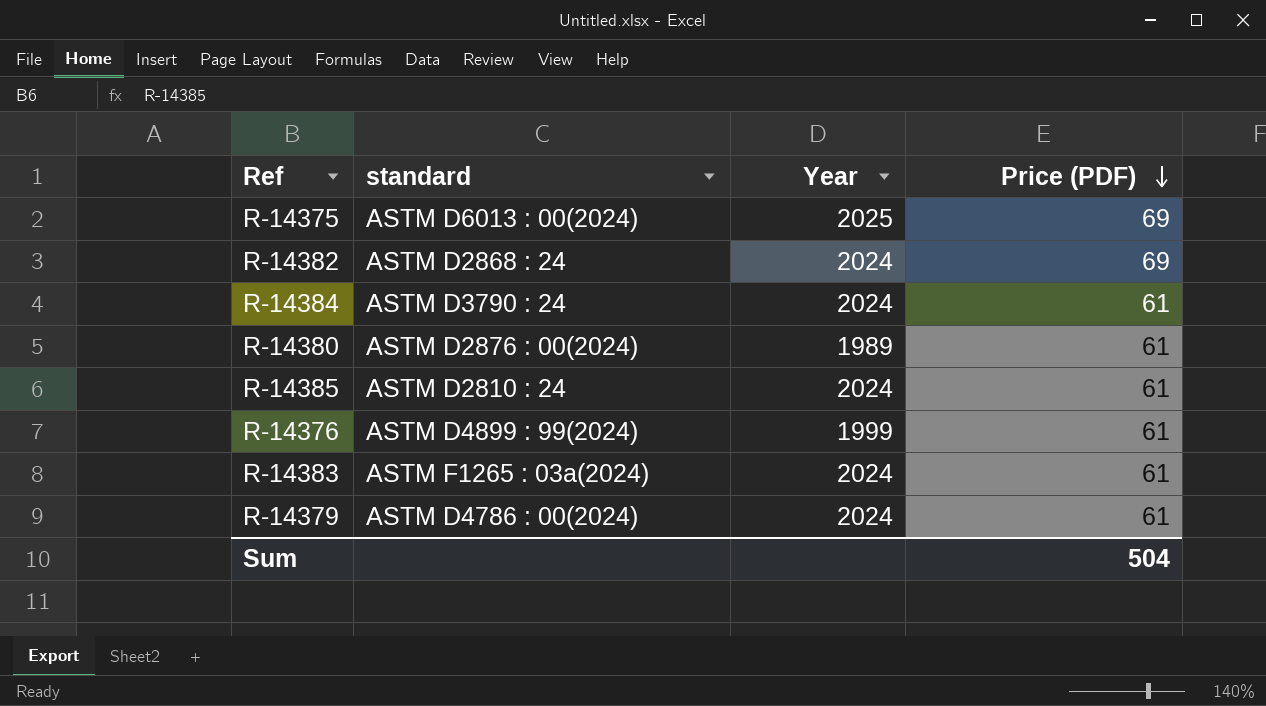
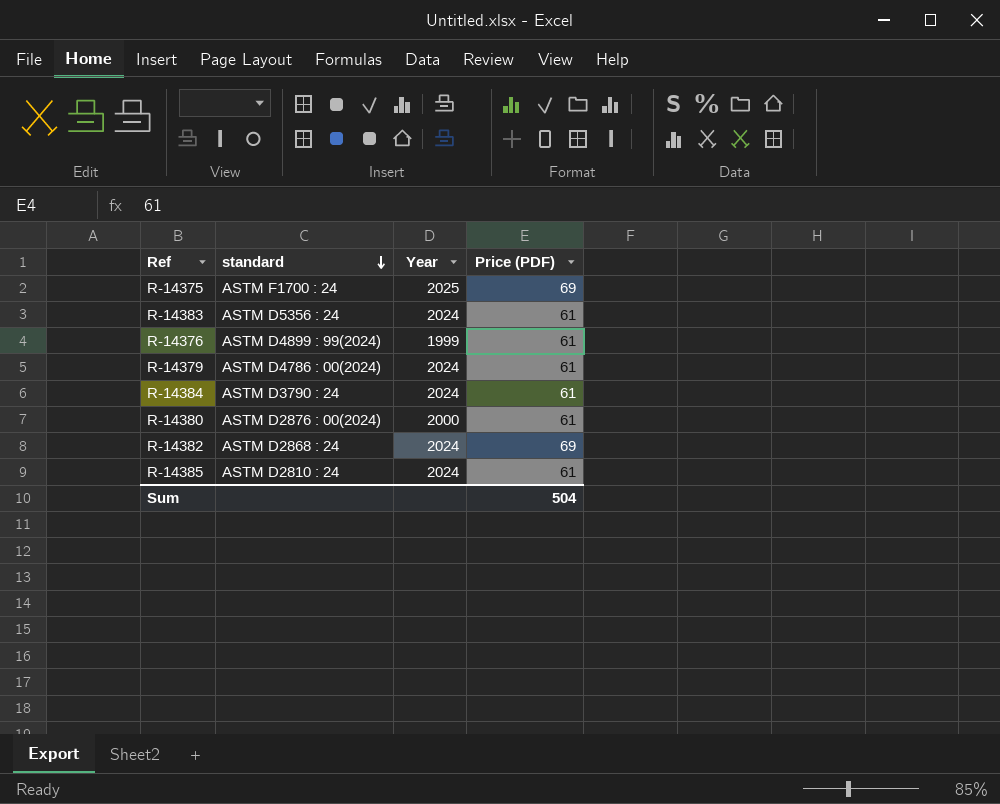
row order: Price (PDF) descending -> standard descending
R-14375 | standard: ASTM D6013 : 00(2024) -> ASTM F1700 : 24
R-14383 | standard: ASTM F1265 : 03a(2024) -> ASTM D5356 : 24
R-14380 | Year: 1989 -> 2000

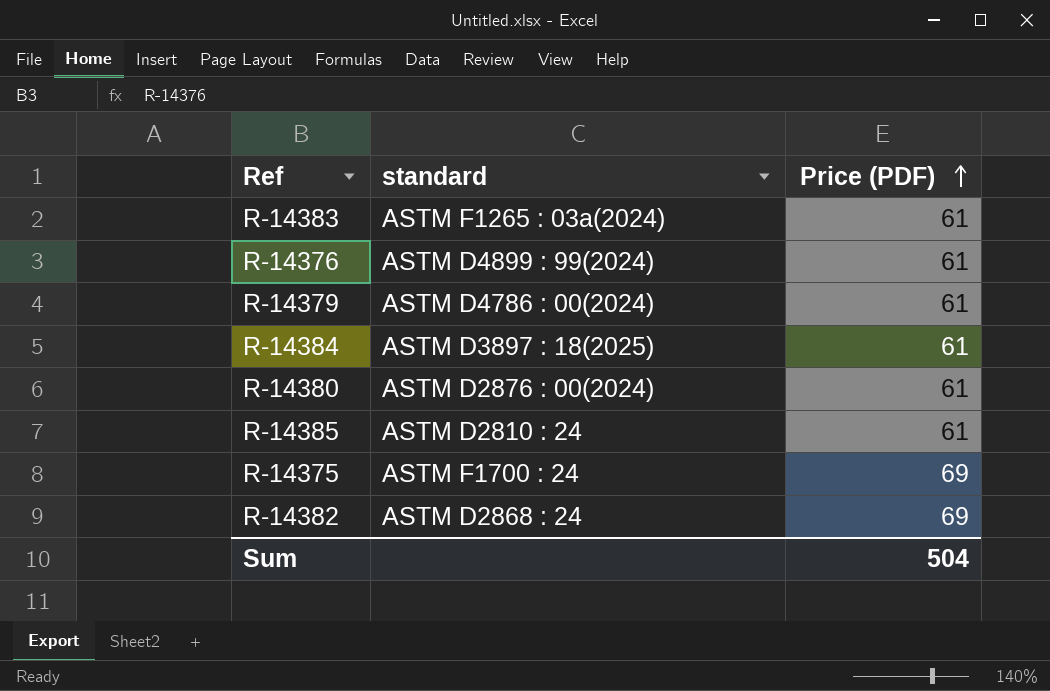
row order: standard descending -> Price (PDF) ascending
column Year | position: 3 -> none
R-14383 | standard: ASTM D5356 : 24 -> ASTM F1265 : 03a(2024)
R-14384 | standard: ASTM D3790 : 24 -> ASTM D3897 : 18(2025)

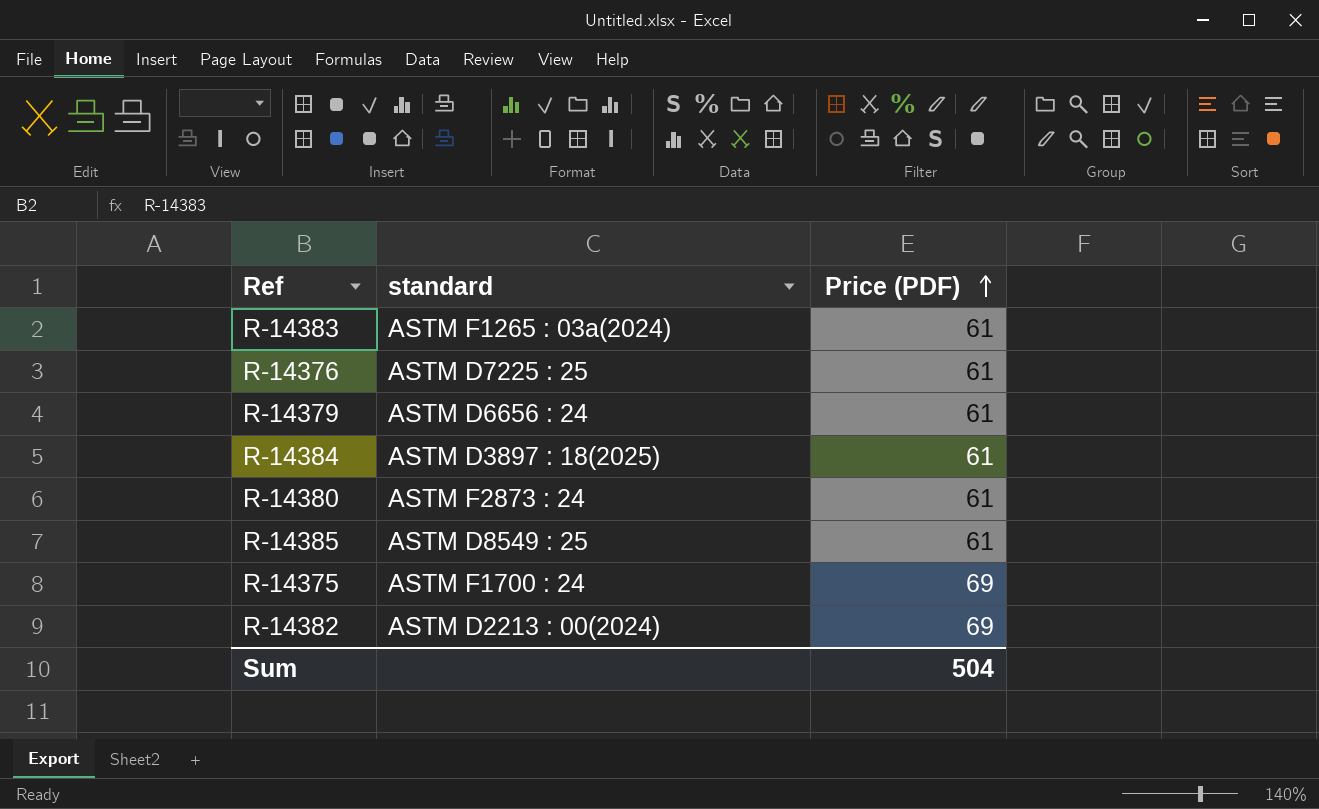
R-14376 | standard: ASTM D4899 : 99(2024) -> ASTM D7225 : 25
R-14379 | standard: ASTM D4786 : 00(2024) -> ASTM D6656 : 24
R-14380 | standard: ASTM D2876 : 00(2024) -> ASTM F2873 : 24
R-14385 | standard: ASTM D2810 : 24 -> ASTM D8549 : 25
R-14382 | standard: ASTM D2868 : 24 -> ASTM D2213 : 00(2024)

